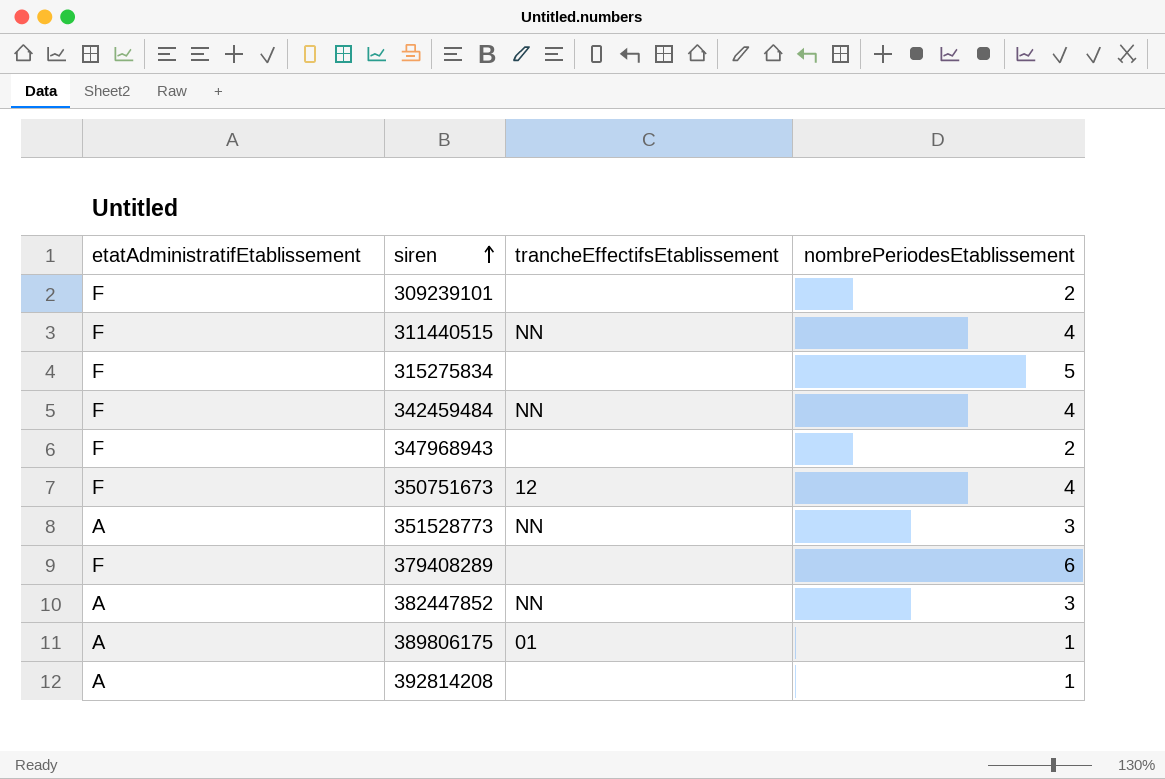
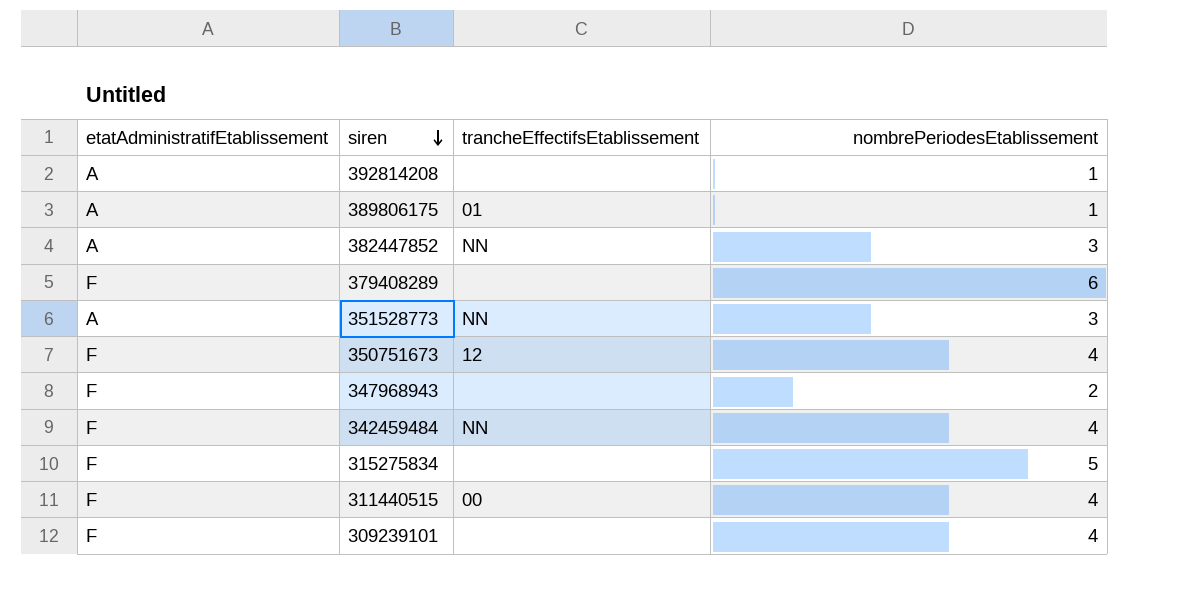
row order: siren ascending -> siren descending
311440515 | trancheEffectifsEtablissement: NN -> 00
309239101 | nombrePeriodesEtablissement: 2 -> 4

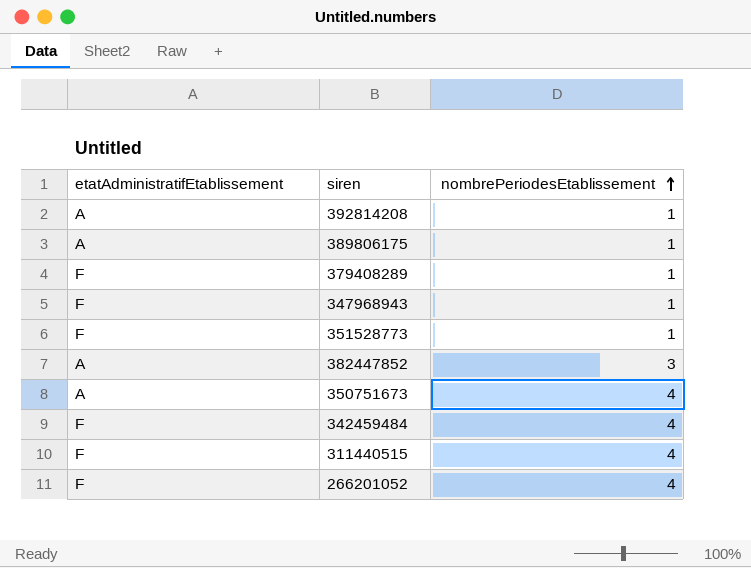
row order: siren descending -> nombrePeriodesEtablissement ascending
column trancheEffectifsEtablissement | position: 3 -> none
row 315275834: F | none | 5 -> none
row 309239101: F | none | 4 -> none
379408289 | nombrePeriodesEtablissement: 6 -> 1
347968943 | nombrePeriodesEtablissement: 2 -> 1
351528773 | etatAdministratifEtablissement: A -> F
351528773 | nombrePeriodesEtablissement: 3 -> 1
350751673 | etatAdministratifEtablissement: F -> A
row 266201052: none -> F | 4

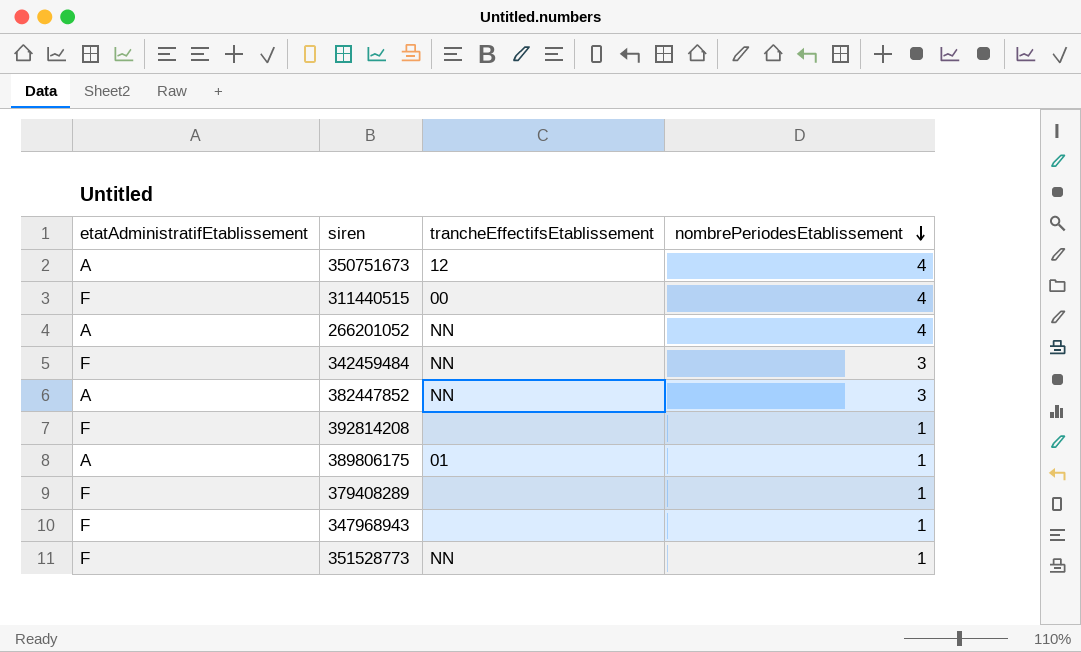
row order: nombrePeriodesEtablissement ascending -> nombrePeriodesEtablissement descending
column trancheEffectifsEtablissement | position: none -> 3
266201052 | etatAdministratifEtablissement: F -> A
342459484 | nombrePeriodesEtablissement: 4 -> 3
392814208 | etatAdministratifEtablissement: A -> F

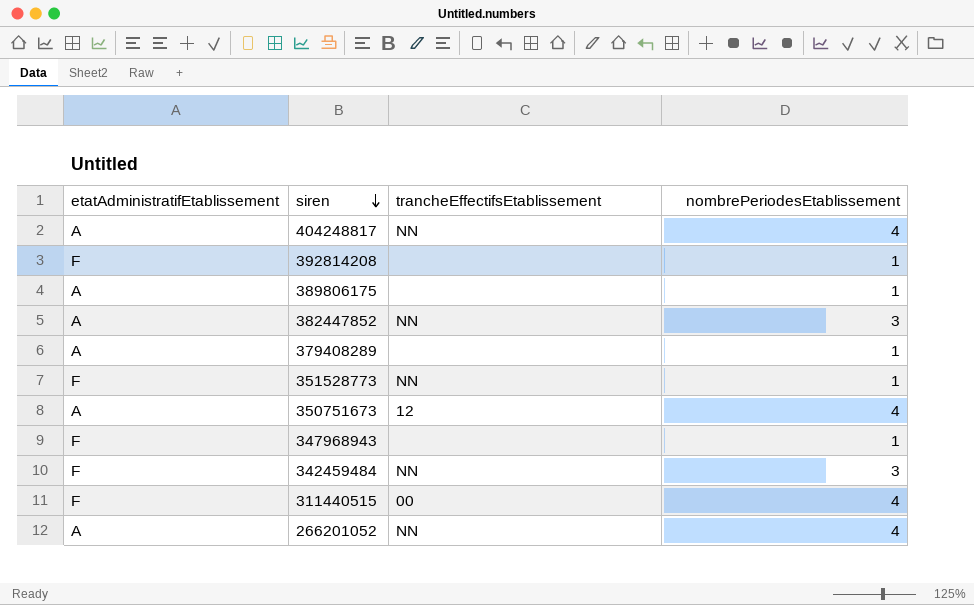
row order: nombrePeriodesEtablissement descending -> siren descending
row 404248817: none -> A | NN | 4
389806175 | trancheEffectifsEtablissement: 01 -> none
379408289 | etatAdministratifEtablissement: F -> A

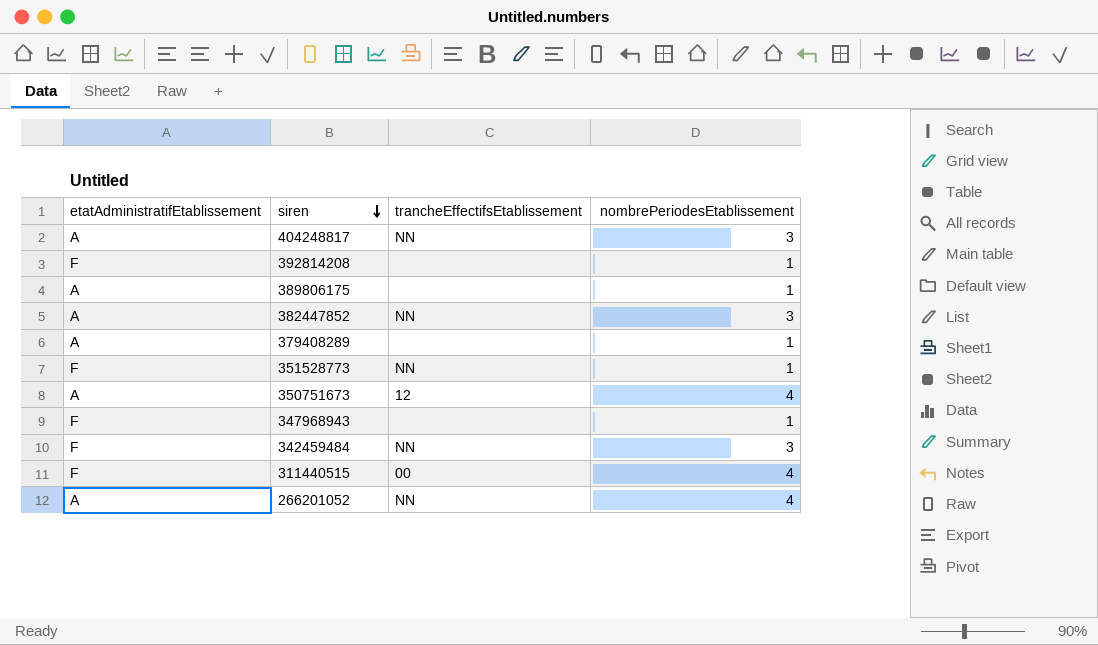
404248817 | nombrePeriodesEtablissement: 4 -> 3

